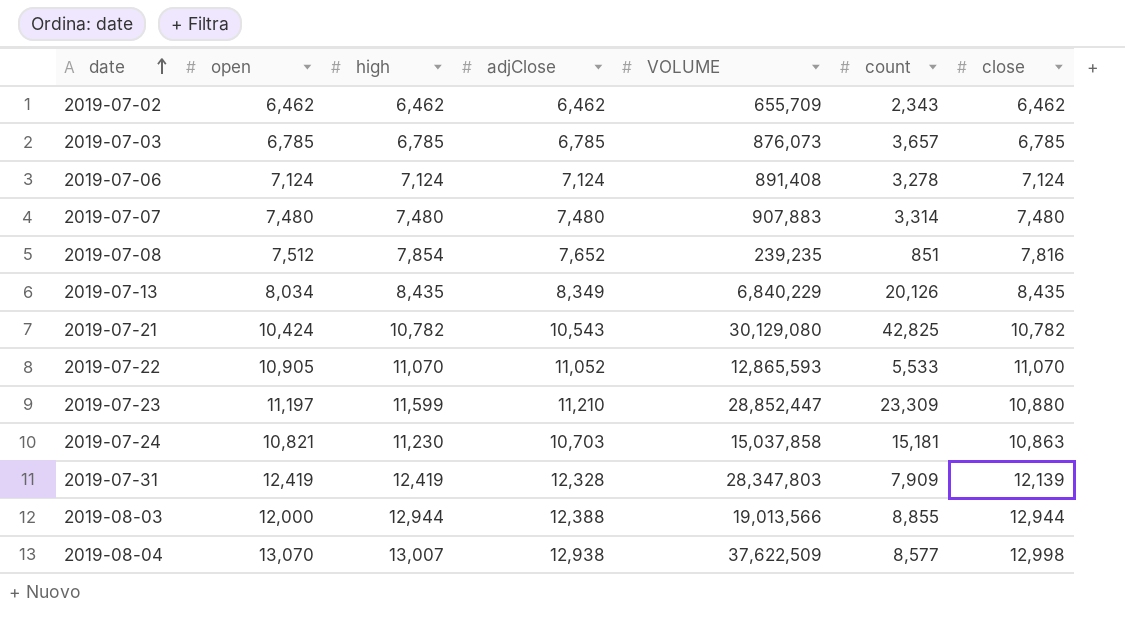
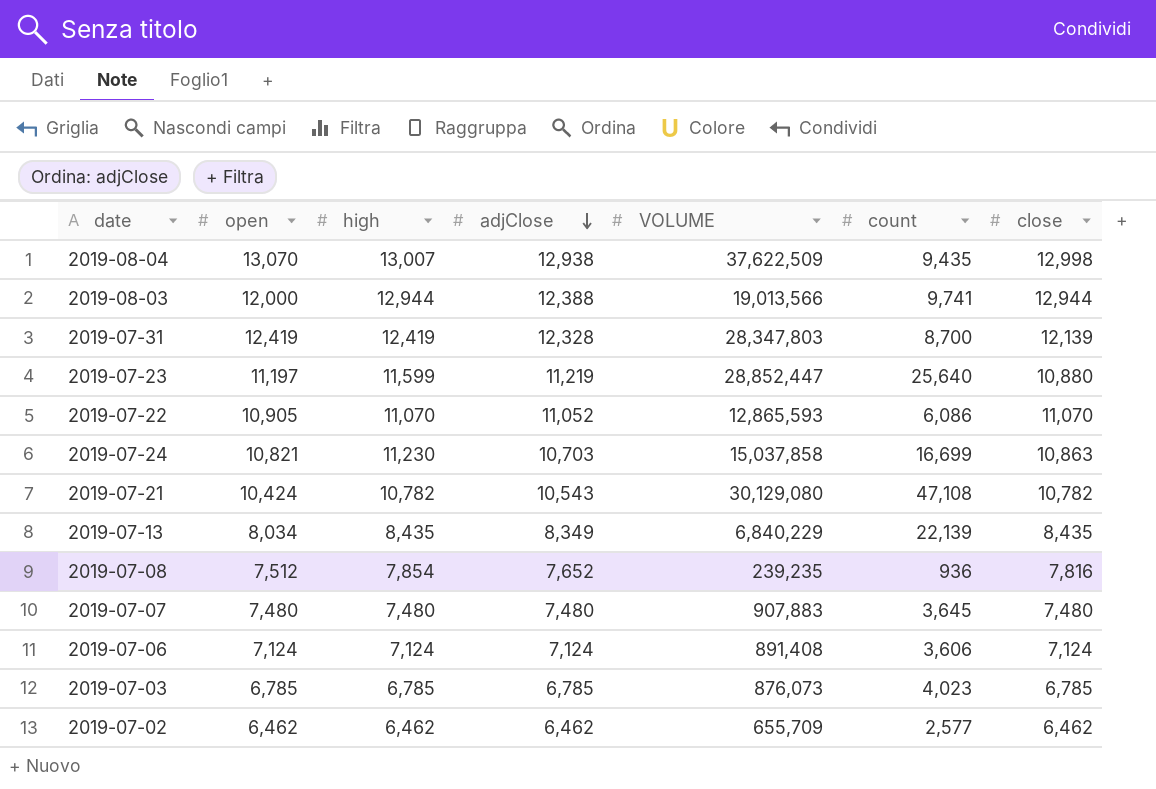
row order: date ascending -> adjClose descending
2019-08-04 | count: 8,577 -> 9,435
2019-08-03 | count: 8,855 -> 9,741
2019-07-31 | count: 7,909 -> 8,700
2019-07-23 | adjClose: 11,210 -> 11,219
2019-07-23 | count: 23,309 -> 25,640
2019-07-22 | count: 5,533 -> 6,086
2019-07-24 | count: 15,181 -> 16,699
2019-07-21 | count: 42,825 -> 47,108
2019-07-13 | count: 20,126 -> 22,139
2019-07-08 | count: 851 -> 936
2019-07-07 | count: 3,314 -> 3,645
2019-07-06 | count: 3,278 -> 3,606
2019-07-03 | count: 3,657 -> 4,023
2019-07-02 | count: 2,343 -> 2,577

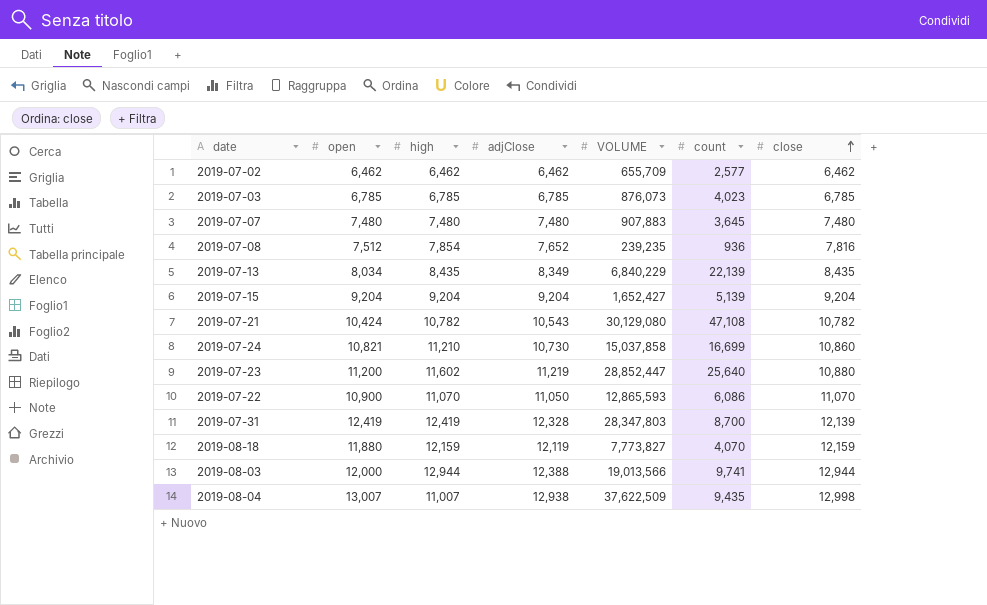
row order: adjClose descending -> close ascending
row 2019-07-06: 7,124 | 7,124 | 7,124 | 891,408 | 3,606 | 7,124 -> none
row 2019-07-15: none -> 9,204 | 9,204 | 9,204 | 1,652,427 | 5,139 | 9,204
2019-07-24 | high: 11,230 -> 11,210
2019-07-24 | adjClose: 10,703 -> 10,730
2019-07-24 | close: 10,863 -> 10,860
2019-07-23 | open: 11,197 -> 11,200
2019-07-23 | high: 11,599 -> 11,602
2019-07-22 | open: 10,905 -> 10,900
2019-07-22 | adjClose: 11,052 -> 11,050
row 2019-08-18: none -> 11,880 | 12,159 | 12,119 | 7,773,827 | 4,070 | 12,159
2019-08-04 | open: 13,070 -> 13,007
2019-08-04 | high: 13,007 -> 11,007

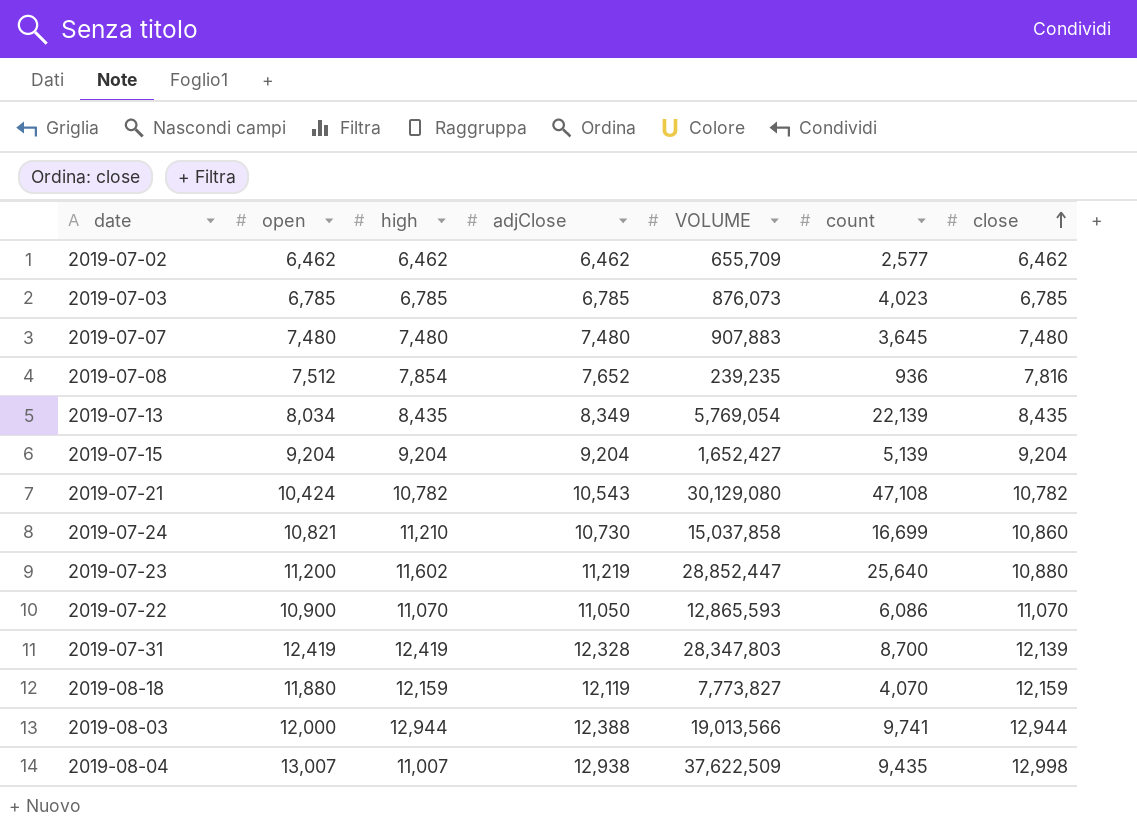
2019-07-13 | VOLUME: 6,840,229 -> 5,769,054

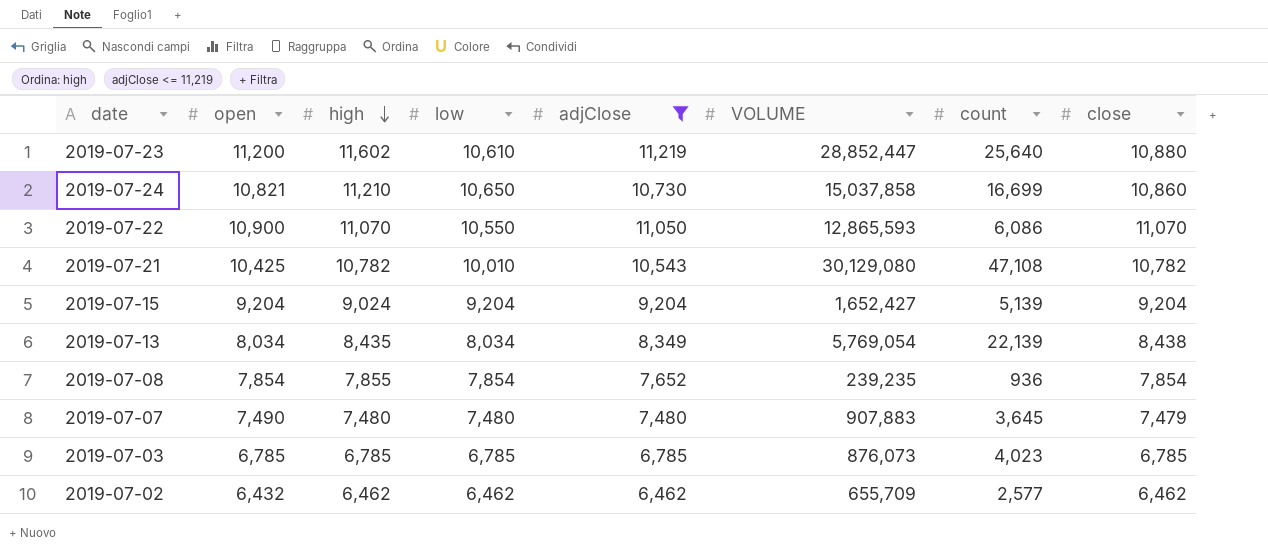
filter: none -> adjClose <= 11,219
row order: close ascending -> high descending
column low | position: none -> 4
2019-07-21 | open: 10,424 -> 10,425
2019-07-15 | high: 9,204 -> 9,024
2019-07-13 | close: 8,435 -> 8,438
2019-07-08 | open: 7,512 -> 7,854
2019-07-08 | high: 7,854 -> 7,855
2019-07-08 | close: 7,816 -> 7,854
2019-07-07 | open: 7,480 -> 7,490
2019-07-07 | close: 7,480 -> 7,479
2019-07-02 | open: 6,462 -> 6,432

